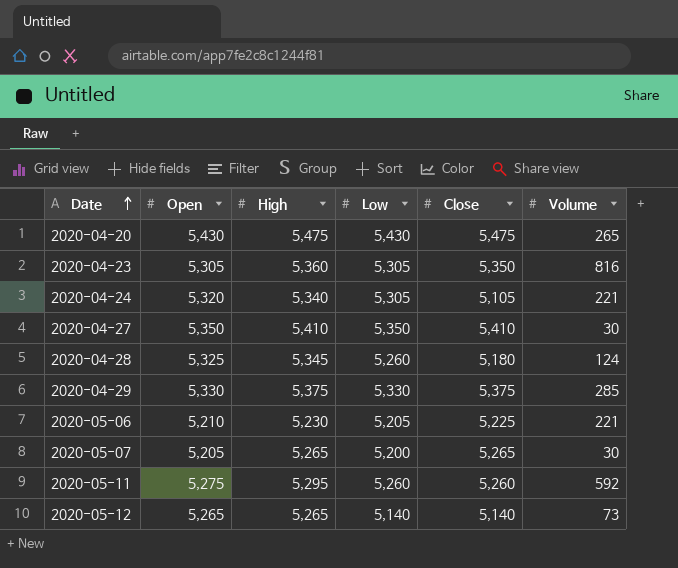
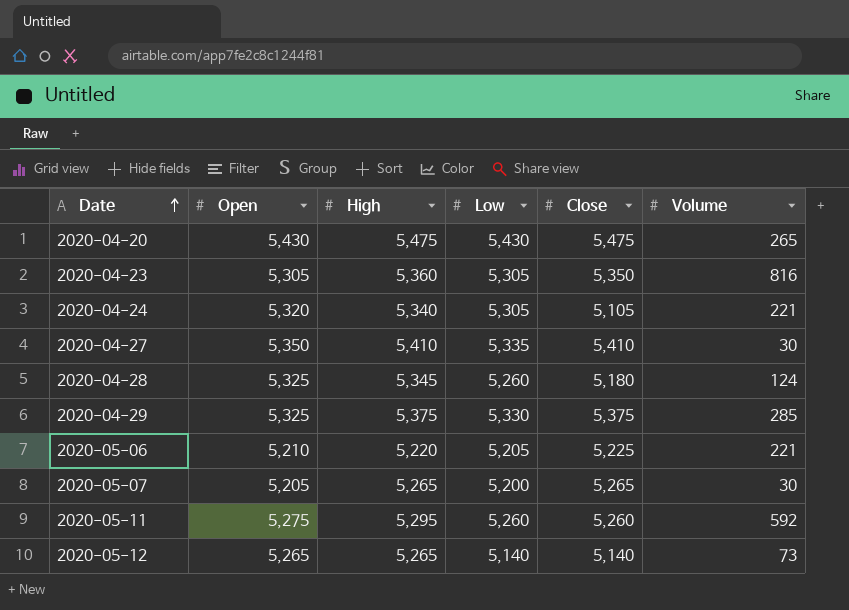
2020-04-27 | Low: 5,350 -> 5,335
2020-04-29 | Open: 5,330 -> 5,325
2020-05-06 | High: 5,230 -> 5,220

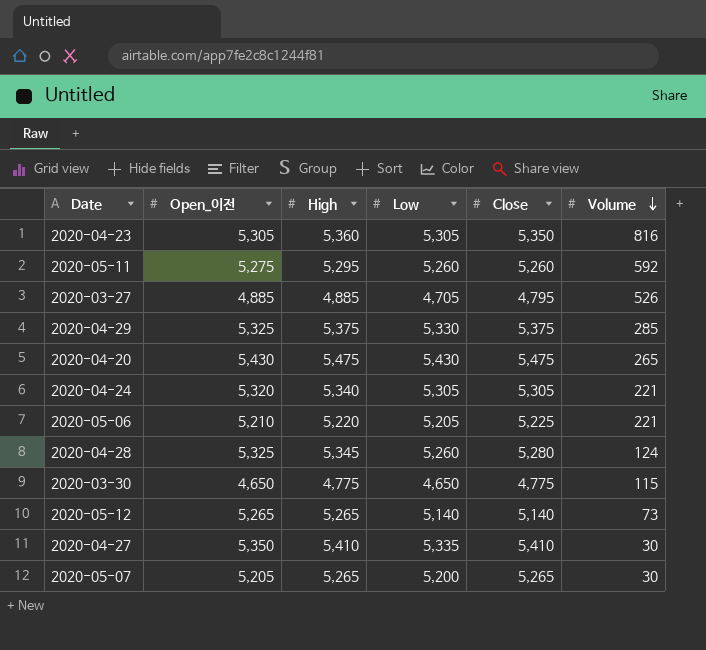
row order: Date ascending -> Volume descending
column name: Open -> Open_이전
row 2020-03-27: none -> 4,885 | 4,885 | 4,705 | 4,795 | 526
2020-04-24 | Close: 5,105 -> 5,305
2020-04-28 | Close: 5,180 -> 5,280
row 2020-03-30: none -> 4,650 | 4,775 | 4,650 | 4,775 | 115

